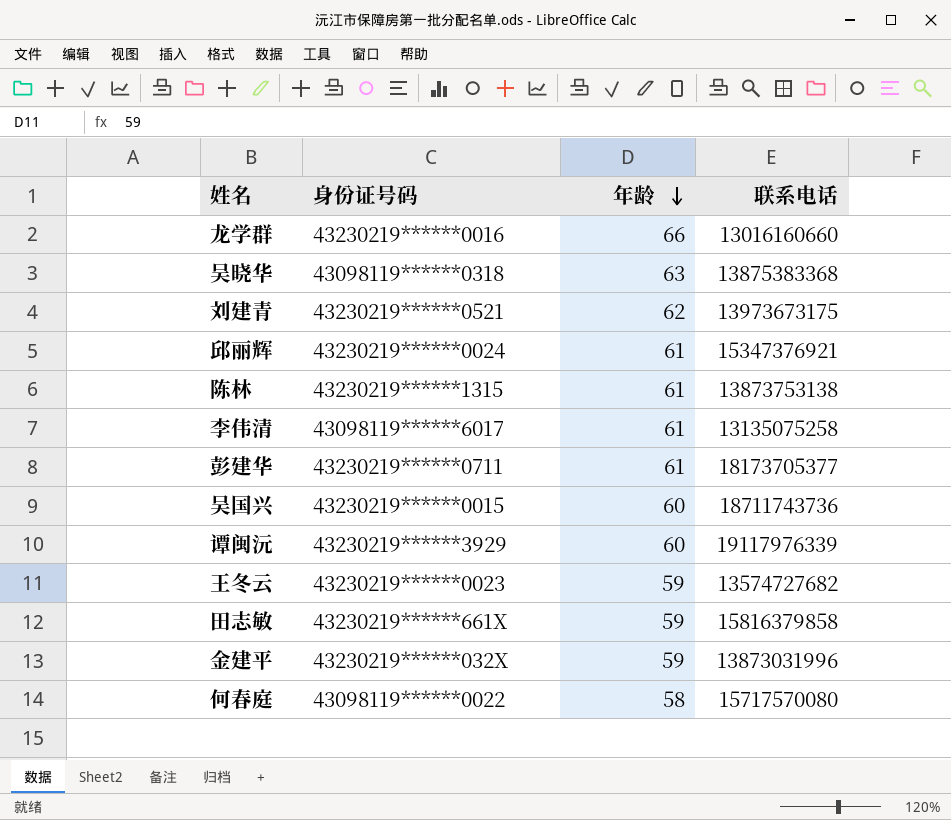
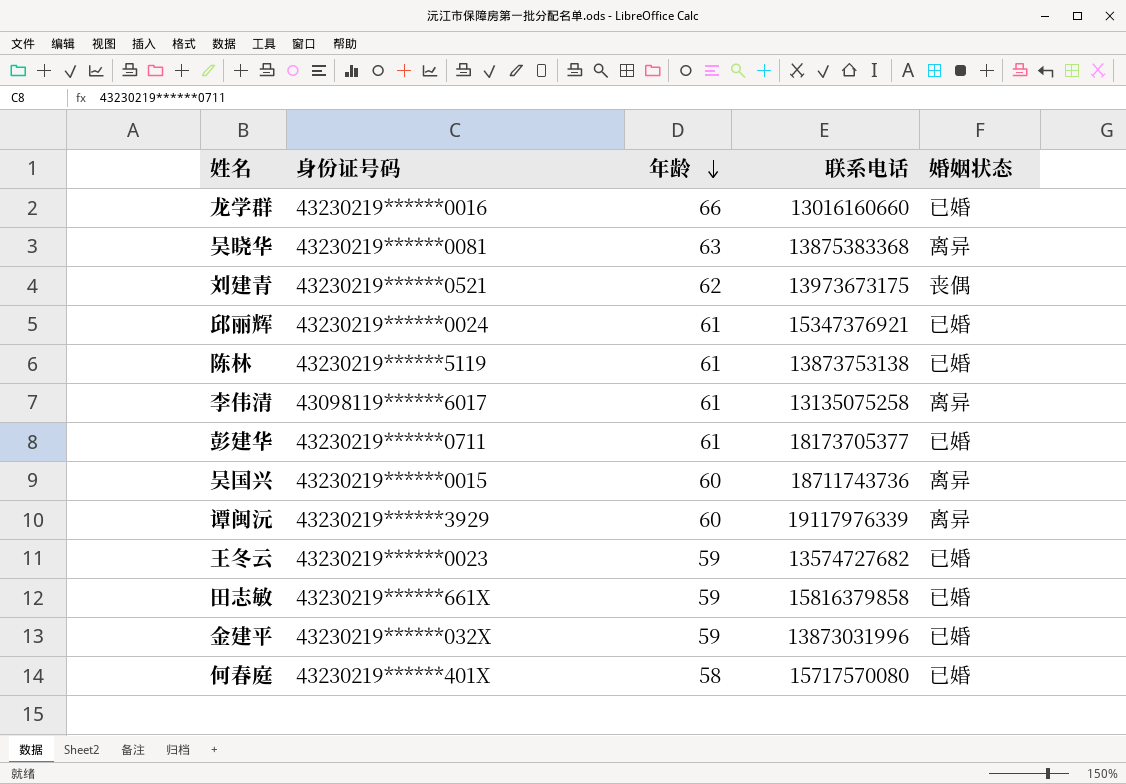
column 婚姻状态 | position: none -> 5
吴晓华 | 身份证号码: 43098119******0318 -> 43230219******0081
陈林 | 身份证号码: 43230219******1315 -> 43230219******5119
何春庭 | 身份证号码: 43098119******0022 -> 43230219******401X

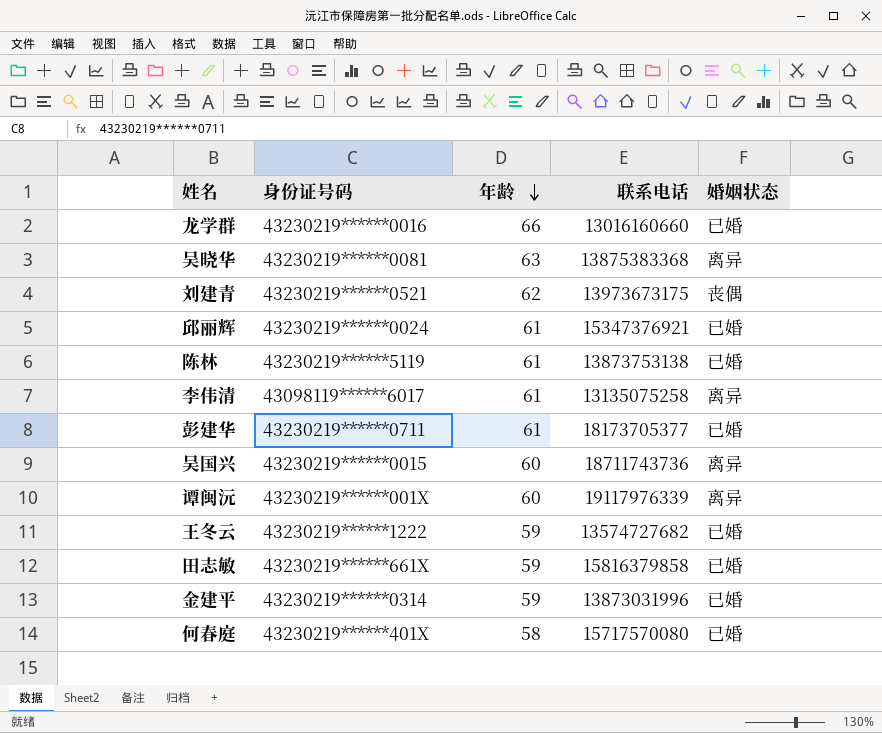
谭闽沅 | 身份证号码: 43230219******3929 -> 43230219******001X
王冬云 | 身份证号码: 43230219******0023 -> 43230219******1222
金建平 | 身份证号码: 43230219******032X -> 43230219******0314

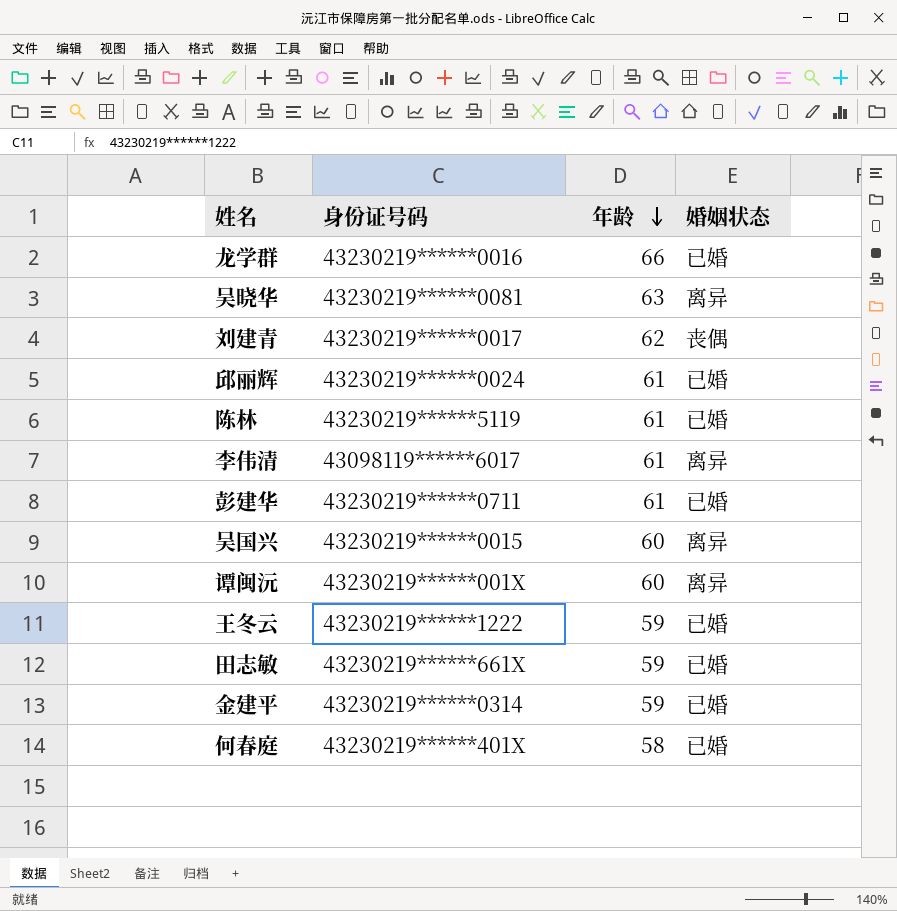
column 联系电话 | position: 4 -> none
刘建青 | 身份证号码: 43230219******0521 -> 43230219******0017

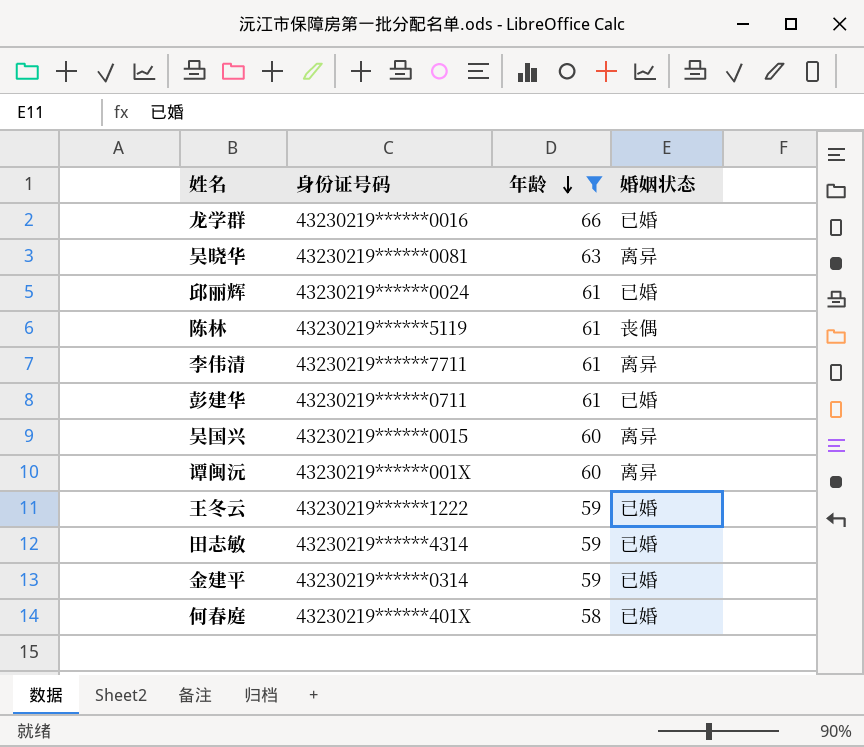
filter: none -> 年龄 != 62
陈林 | 婚姻状态: 已婚 -> 丧偶
李伟清 | 身份证号码: 43098119******6017 -> 43230219******7711
田志敏 | 身份证号码: 43230219******661X -> 43230219******4314

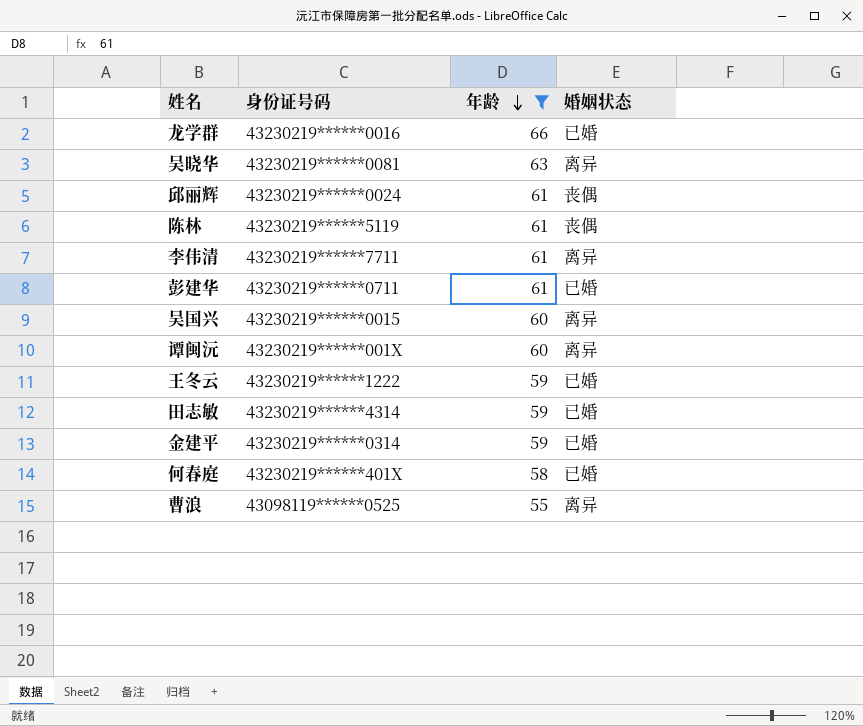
邱丽辉 | 婚姻状态: 已婚 -> 丧偶
row 曹浪: none -> 43098119******0525 | 55 | 离异

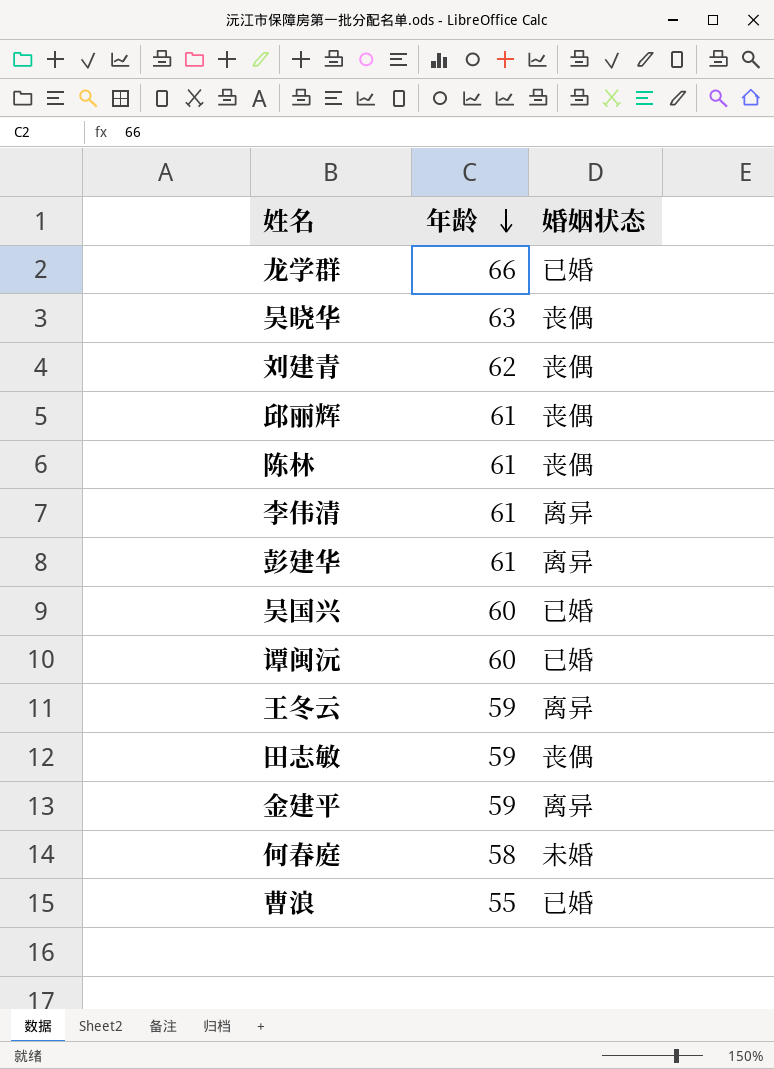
filter: 年龄 != 62 -> none
column 身份证号码 | position: 2 -> none
吴晓华 | 婚姻状态: 离异 -> 丧偶
彭建华 | 婚姻状态: 已婚 -> 离异
吴国兴 | 婚姻状态: 离异 -> 已婚
谭闽沅 | 婚姻状态: 离异 -> 已婚
王冬云 | 婚姻状态: 已婚 -> 离异
田志敏 | 婚姻状态: 已婚 -> 丧偶
金建平 | 婚姻状态: 已婚 -> 离异
何春庭 | 婚姻状态: 已婚 -> 未婚
曹浪 | 婚姻状态: 离异 -> 已婚

